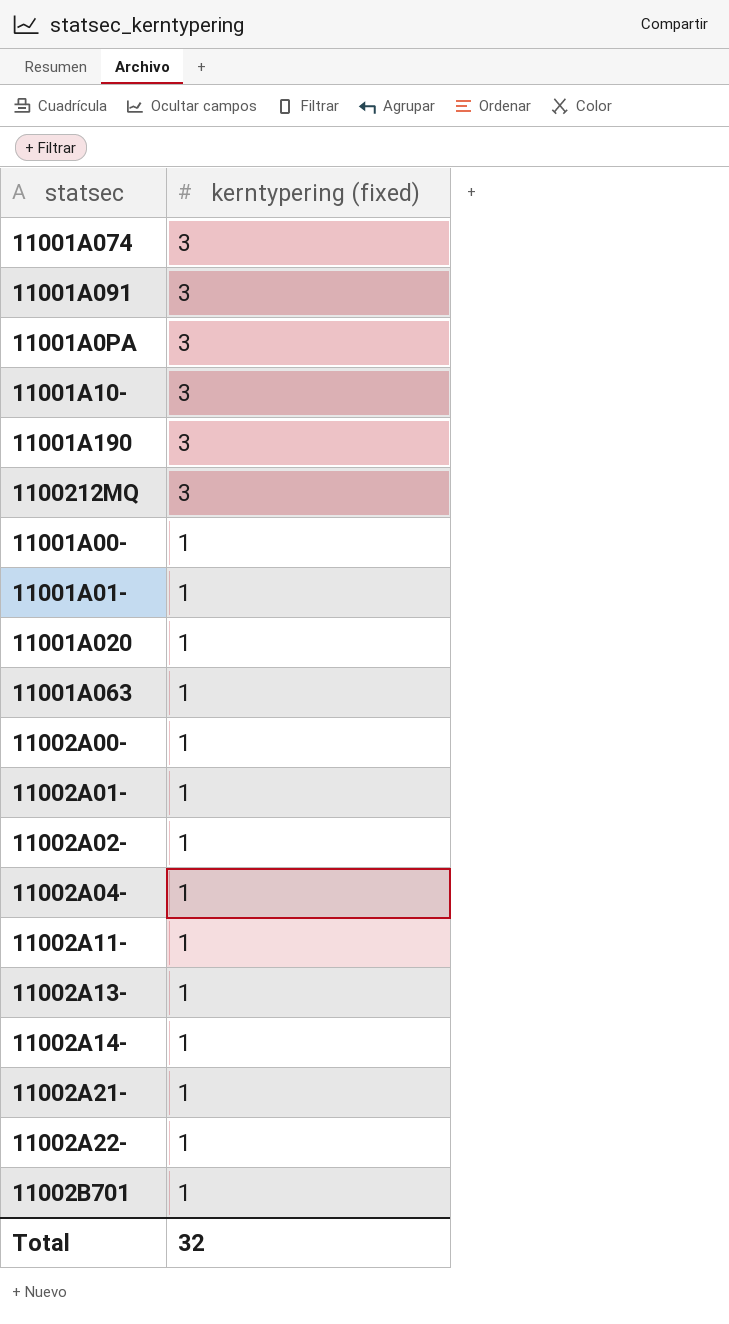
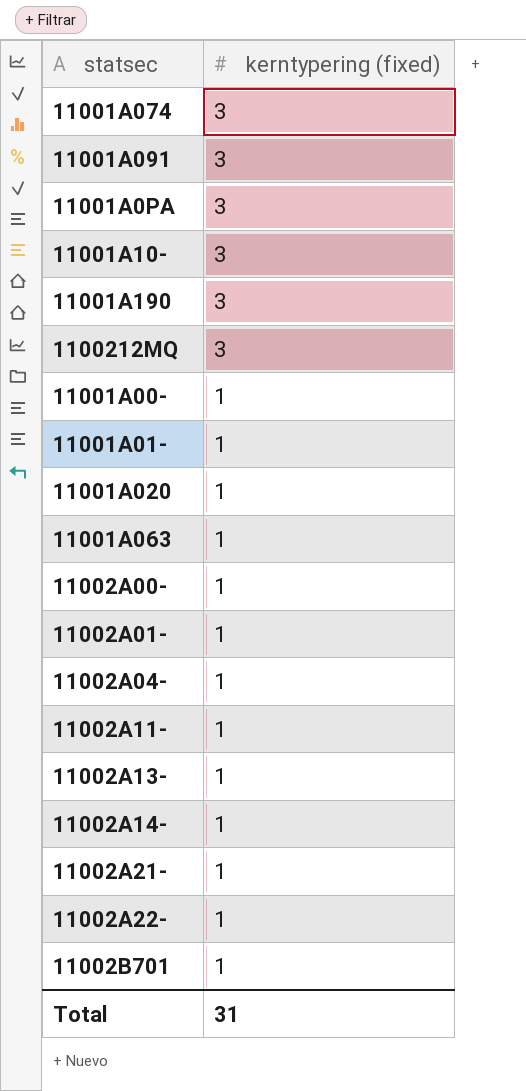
row 11002A02-: 1 -> none
Total | kerntypering (fixed): 32 -> 31

